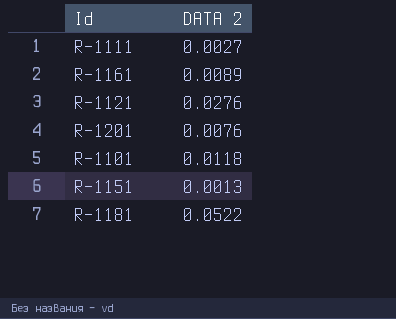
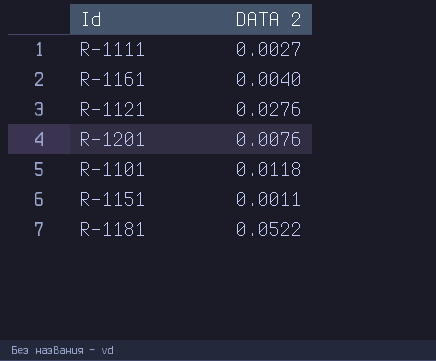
R-1161 | DATA 2: 0.0089 -> 0.0040
R-1151 | DATA 2: 0.0013 -> 0.0011

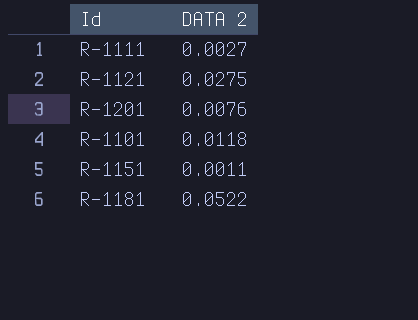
row R-1161: 0.0040 -> none
R-1121 | DATA 2: 0.0276 -> 0.0275

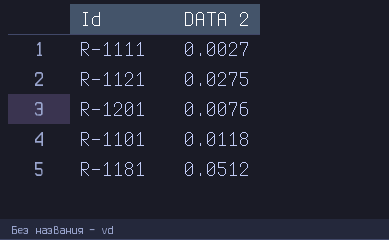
row R-1151: 0.0011 -> none
R-1181 | DATA 2: 0.0522 -> 0.0512

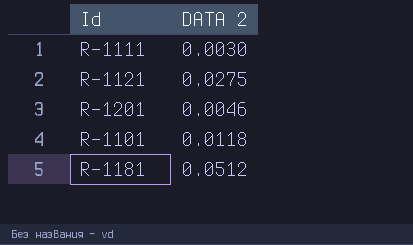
R-1111 | DATA 2: 0.0027 -> 0.0030
R-1201 | DATA 2: 0.0076 -> 0.0046

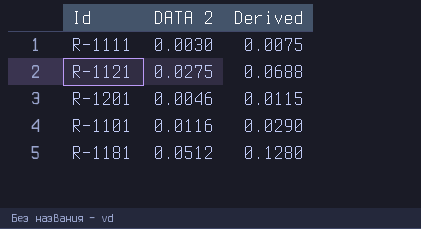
column Derived | formula: none -> [DATA 2] * 2.5
R-1101 | DATA 2: 0.0118 -> 0.0116

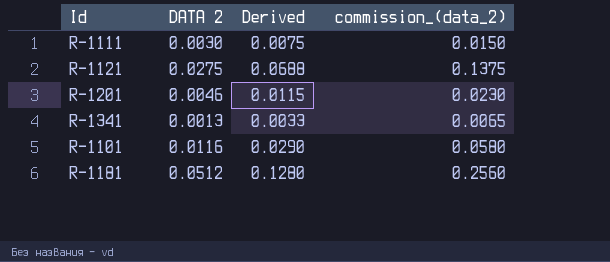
column commission_(data_2) | formula: none -> [DATA 2] * 5
row R-1341: none -> 0.0013 | 0.0033 | 0.0065

